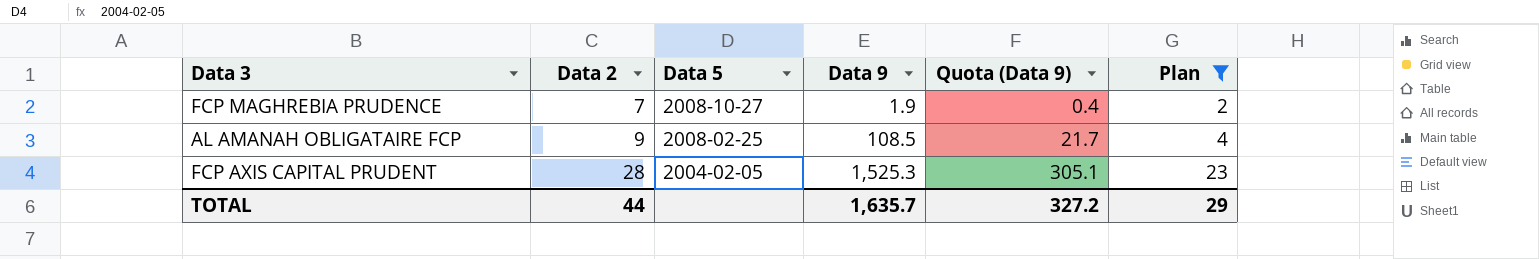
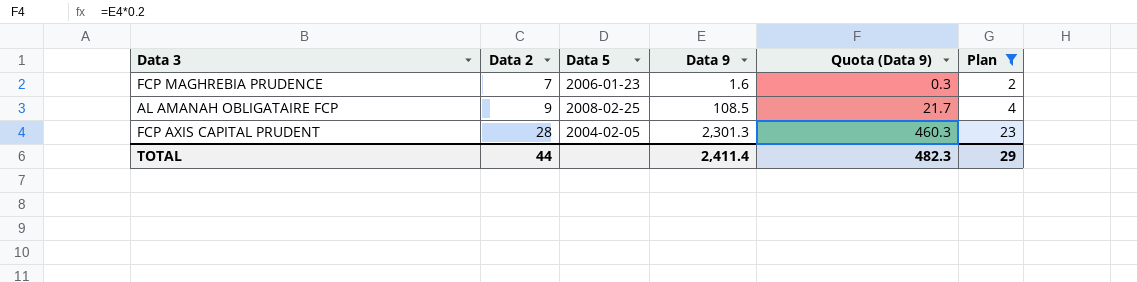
FCP MAGHREBIA PRUDENCE | Data 5: 2008-10-27 -> 2006-01-23
FCP MAGHREBIA PRUDENCE | Data 9: 1.9 -> 1.6
FCP MAGHREBIA PRUDENCE | Quota (Data 9): 0.4 -> 0.3
FCP AXIS CAPITAL PRUDENT | Data 9: 1,525.3 -> 2,301.3
FCP AXIS CAPITAL PRUDENT | Quota (Data 9): 305.1 -> 460.3
TOTAL | Data 9: 1,635.7 -> 2,411.4
TOTAL | Quota (Data 9): 327.2 -> 482.3

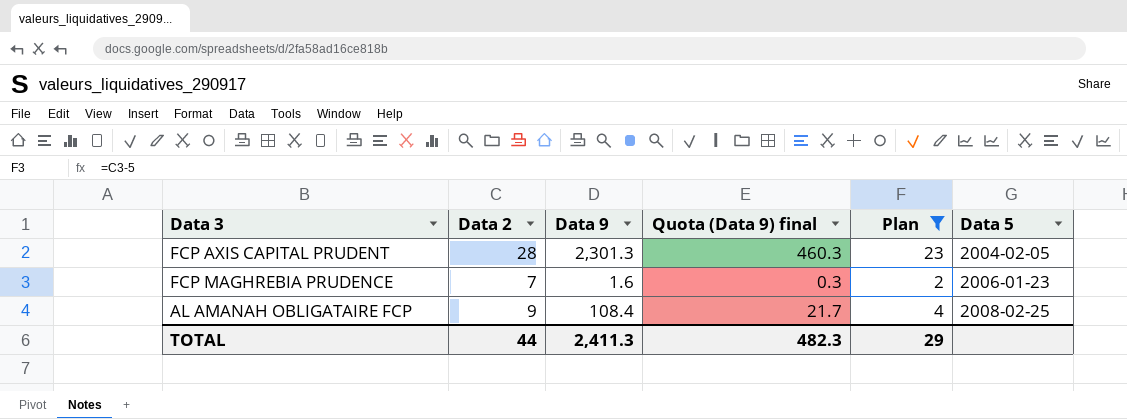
row order: Data 2 ascending -> Data 5 ascending
column name: Quota (Data 9) -> Quota (Data 9) final
column Data 5 | position: 3 -> 6
AL AMANAH OBLIGATAIRE FCP | Data 9: 108.5 -> 108.4
TOTAL | Data 9: 2,411.4 -> 2,411.3

